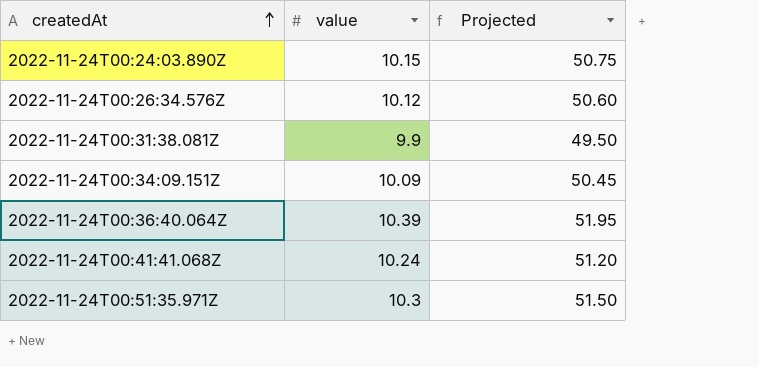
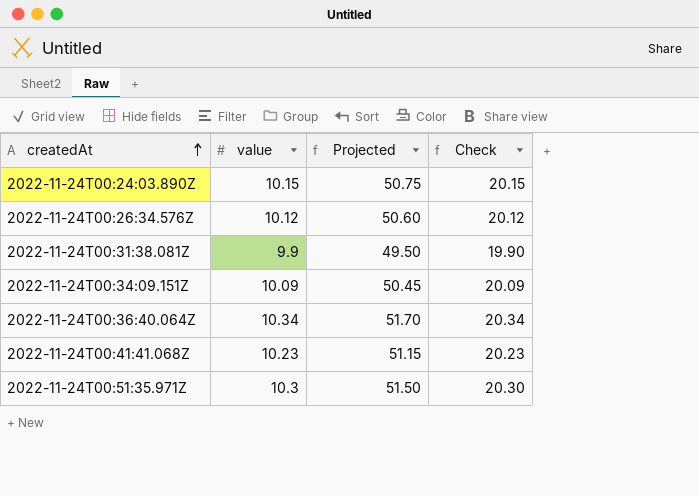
column Check | formula: none -> [value] + 10
2022-11-24T00:36:40.064Z | value: 10.39 -> 10.34
2022-11-24T00:36:40.064Z | Projected: 51.95 -> 51.70
2022-11-24T00:41:41.068Z | value: 10.24 -> 10.23
2022-11-24T00:41:41.068Z | Projected: 51.20 -> 51.15

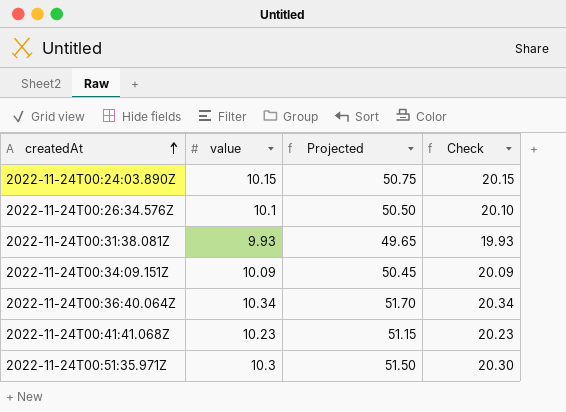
2022-11-24T00:26:34.576Z | value: 10.12 -> 10.1
2022-11-24T00:26:34.576Z | Projected: 50.60 -> 50.50
2022-11-24T00:26:34.576Z | Check: 20.12 -> 20.10
2022-11-24T00:31:38.081Z | value: 9.9 -> 9.93
2022-11-24T00:31:38.081Z | Projected: 49.50 -> 49.65
2022-11-24T00:31:38.081Z | Check: 19.90 -> 19.93

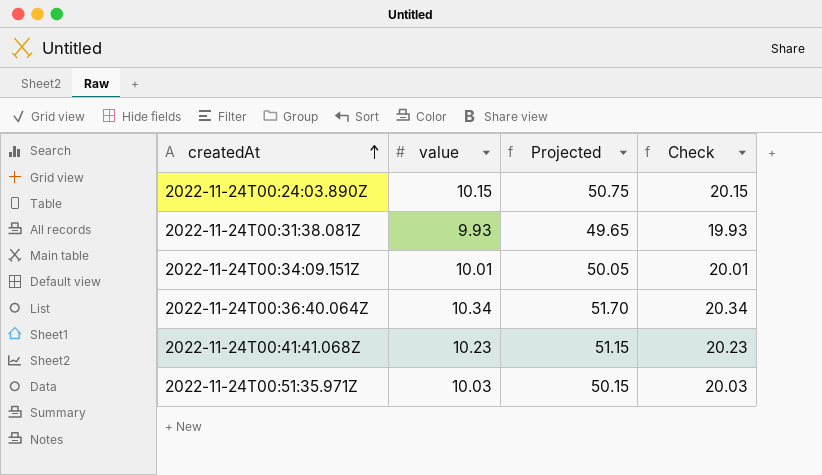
row 2022-11-24T00:26:34.576Z: 10.1 | 50.50 | 20.10 -> none
2022-11-24T00:34:09.151Z | value: 10.09 -> 10.01
2022-11-24T00:34:09.151Z | Projected: 50.45 -> 50.05
2022-11-24T00:34:09.151Z | Check: 20.09 -> 20.01
2022-11-24T00:51:35.971Z | value: 10.3 -> 10.03
2022-11-24T00:51:35.971Z | Projected: 51.50 -> 50.15
2022-11-24T00:51:35.971Z | Check: 20.30 -> 20.03

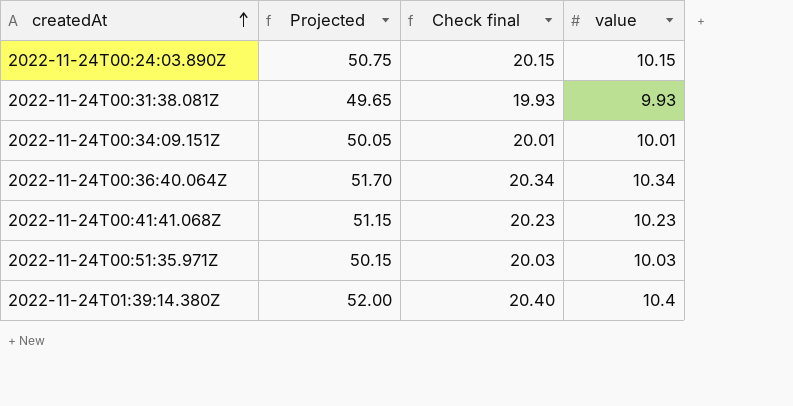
column name: Check -> Check final
column value | position: 2 -> 4
row 2022-11-24T01:39:14.380Z: none -> 52.00 | 20.40 | 10.4

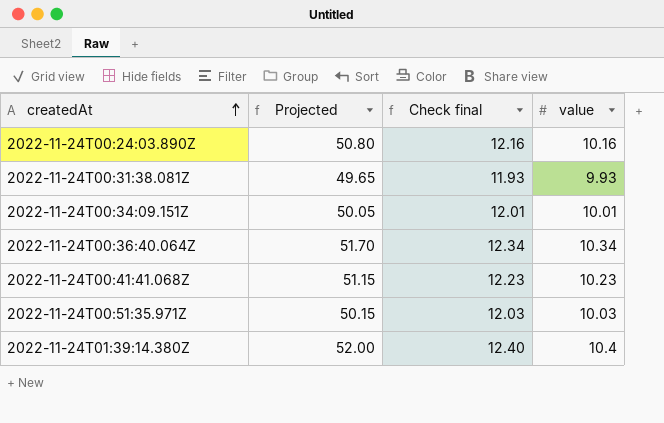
column Check final | formula: [value] + 10 -> [value] + 2
2022-11-24T00:24:03.890Z | Projected: 50.75 -> 50.80
2022-11-24T00:24:03.890Z | value: 10.15 -> 10.16

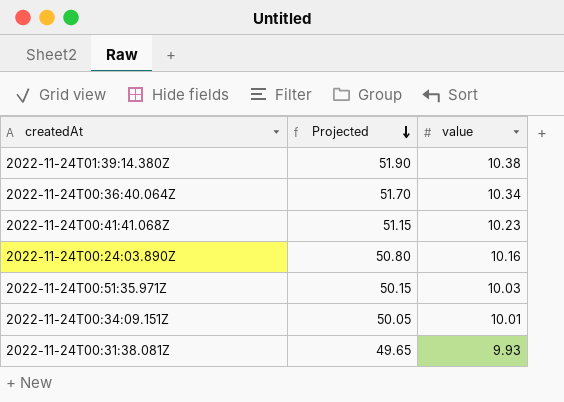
row order: createdAt ascending -> Projected descending
column Check final | formula: [value] + 2 -> none
2022-11-24T01:39:14.380Z | Projected: 52.00 -> 51.90
2022-11-24T01:39:14.380Z | value: 10.4 -> 10.38

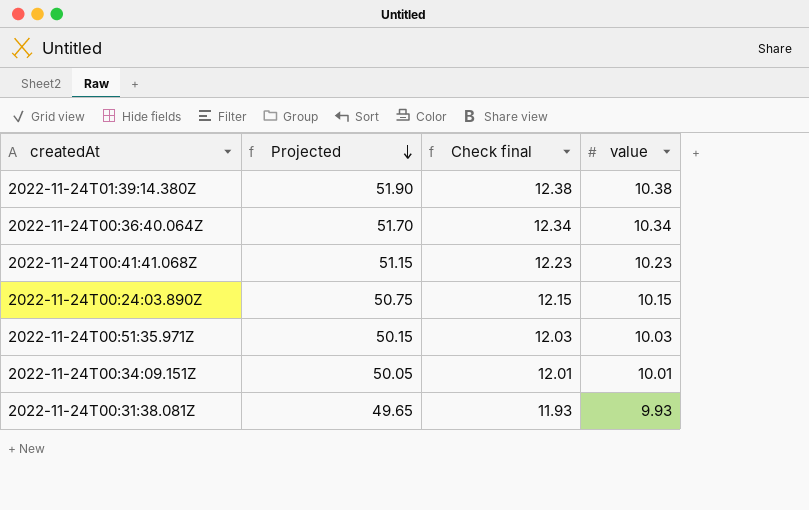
column Check final | formula: none -> [value] + 2
2022-11-24T00:24:03.890Z | Projected: 50.80 -> 50.75
2022-11-24T00:24:03.890Z | value: 10.16 -> 10.15

